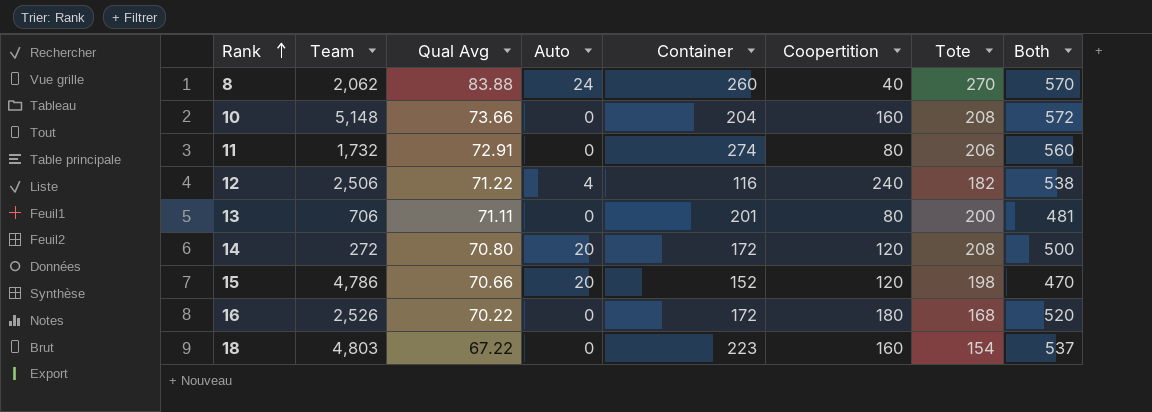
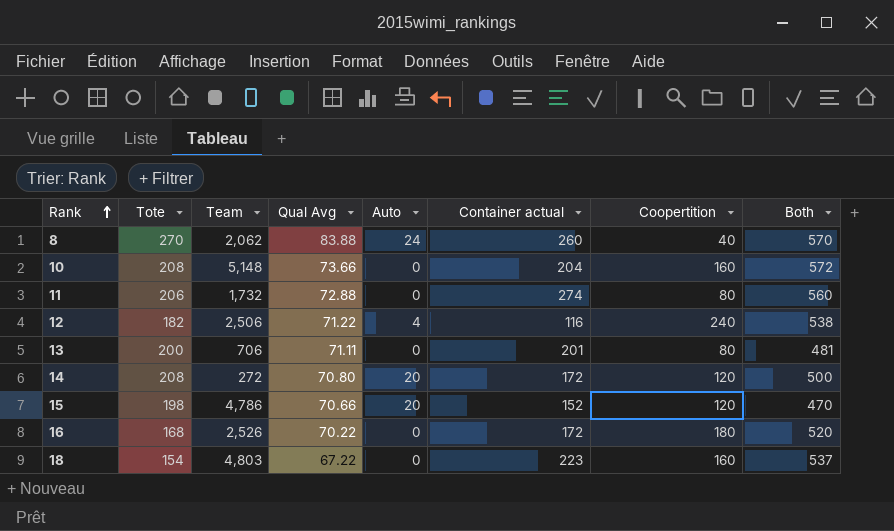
column Tote | position: 7 -> 2
column name: Container -> Container actual
11 | Qual Avg: 72.91 -> 72.88

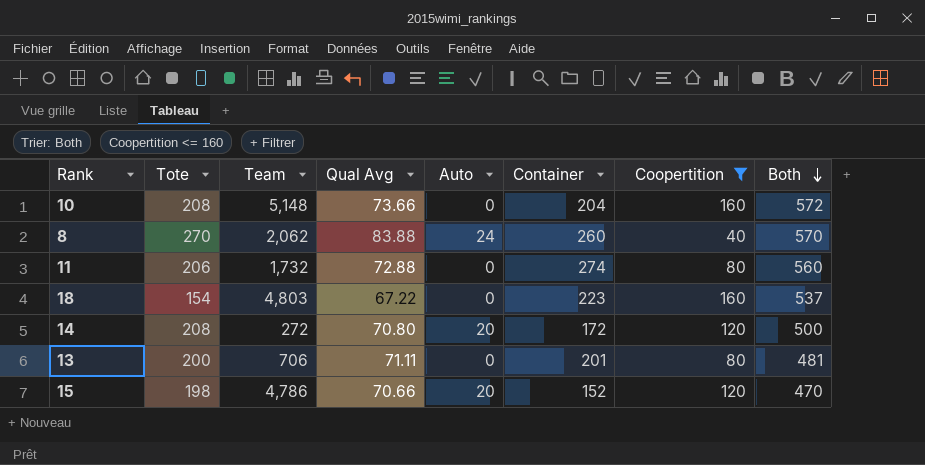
filter: none -> Coopertition <= 160
row order: Rank ascending -> Both descending
column name: Container actual -> Container

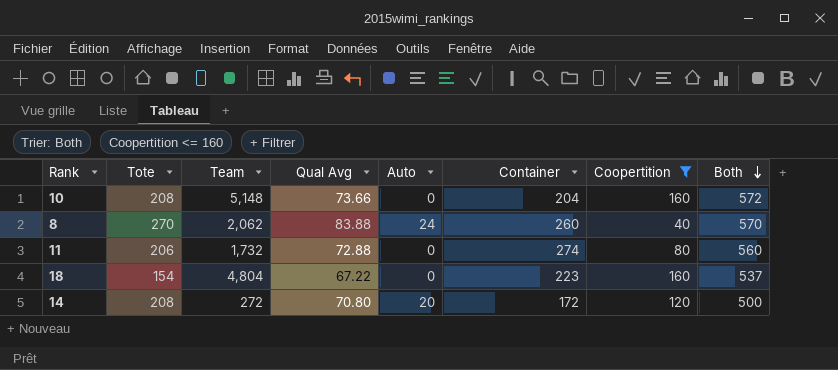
row 13: 200 | 706 | 71.11 | 0 | 201 | 80 | 481 -> none
row 15: 198 | 4,786 | 70.66 | 20 | 152 | 120 | 470 -> none
18 | Team: 4,803 -> 4,804

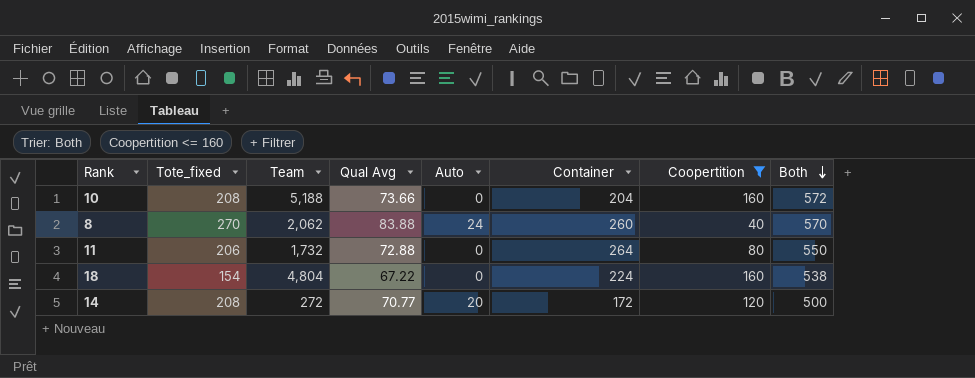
column name: Tote -> Tote_fixed
10 | Team: 5,148 -> 5,188
11 | Container: 274 -> 264
11 | Both: 560 -> 550
18 | Container: 223 -> 224
18 | Both: 537 -> 538
14 | Qual Avg: 70.80 -> 70.77

